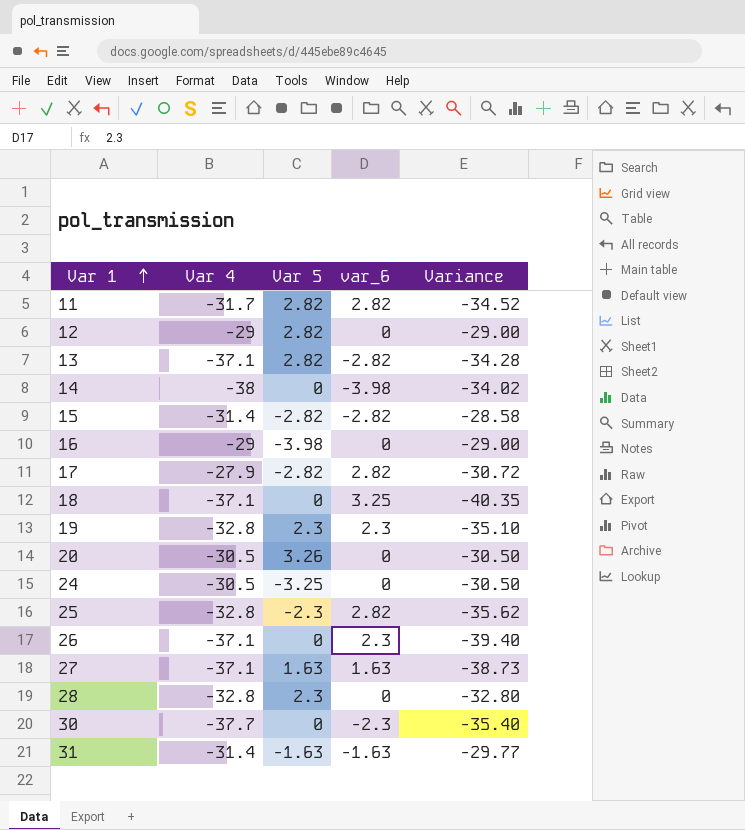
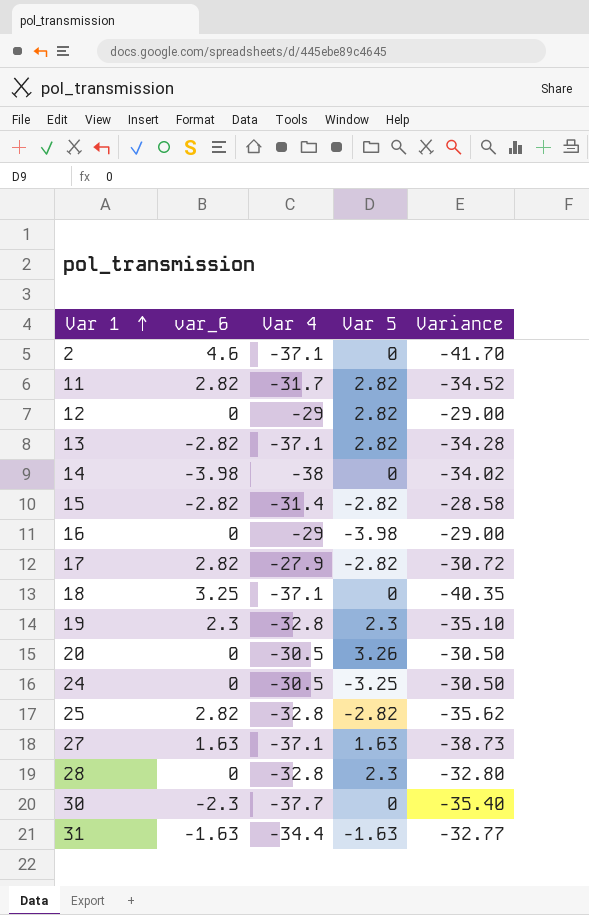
column var_6 | position: 4 -> 2
row 26: -37.1 | 0 | 2.3 | -39.40 -> none
row 2: none -> 4.6 | -37.1 | 0 | -41.70
25 | Var 5: -2.3 -> -2.82
31 | Var 4: -31.4 -> -34.4
31 | Variance: -29.77 -> -32.77

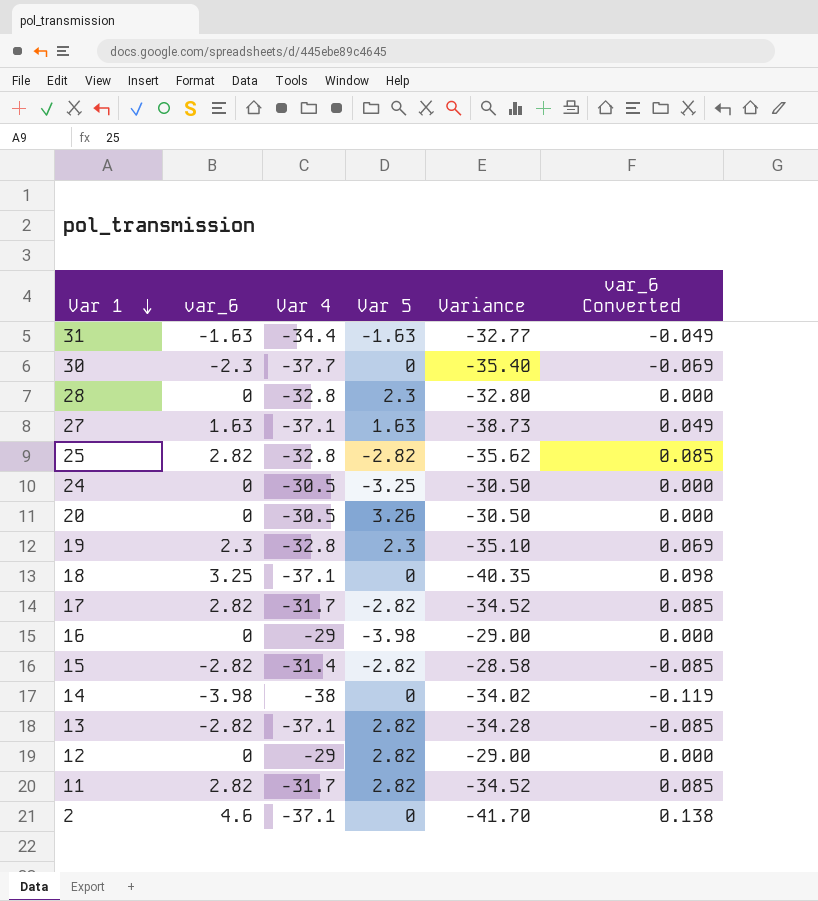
row order: Var 1 ascending -> Var 1 descending
column var_6 Converted | formula: none -> [var_6] * 0.03
17 | Var 4: -27.9 -> -31.7
17 | Variance: -30.72 -> -34.52

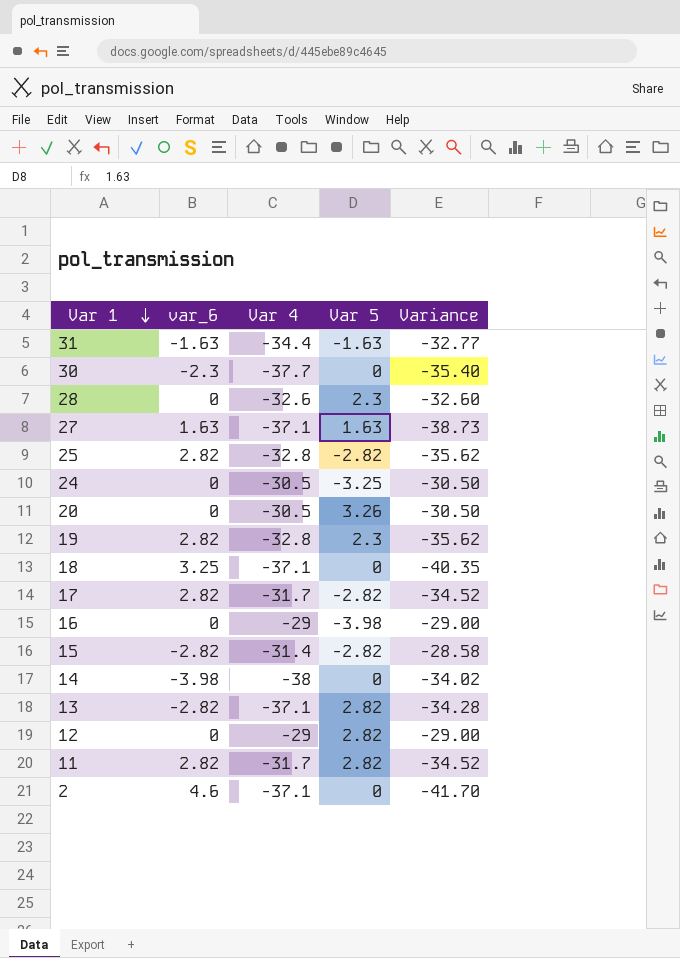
column var_6 Converted | formula: [var_6] * 0.03 -> none
28 | Var 4: -32.8 -> -32.6
28 | Variance: -32.80 -> -32.60
19 | var_6: 2.3 -> 2.82
19 | Variance: -35.10 -> -35.62

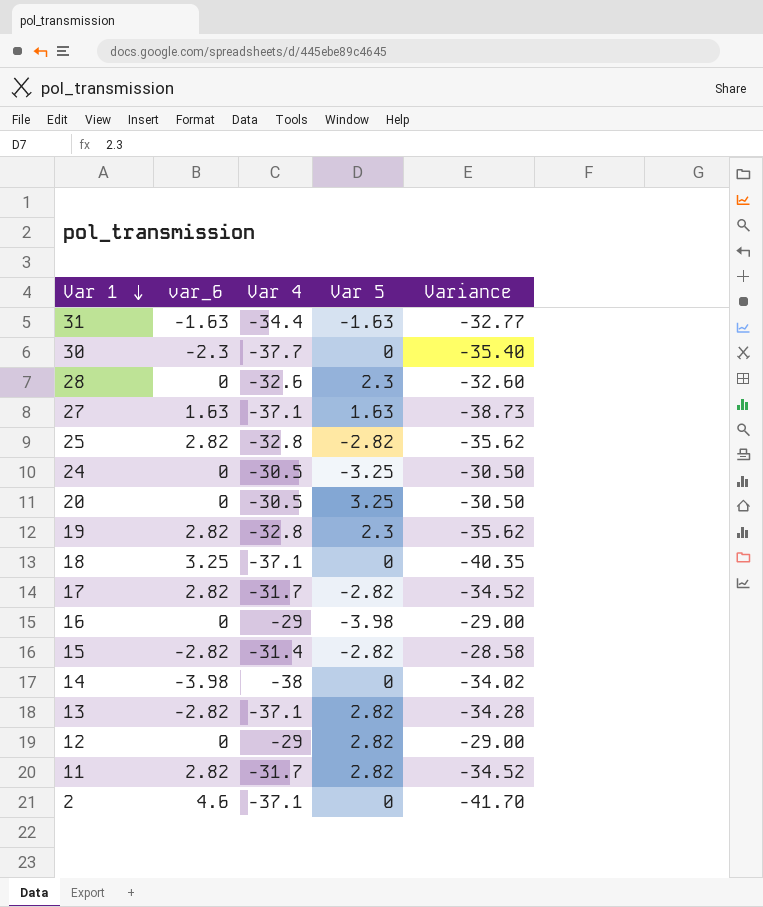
20 | Var 5: 3.26 -> 3.25

